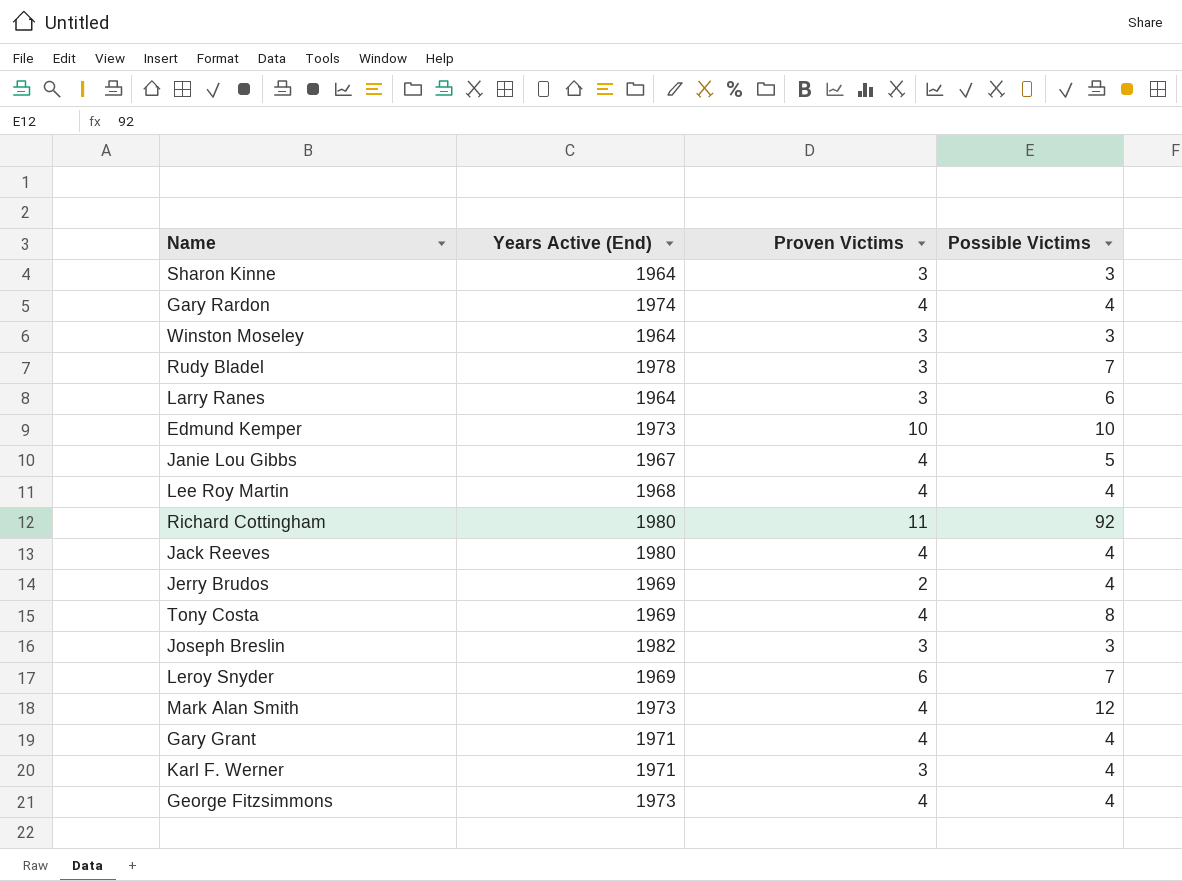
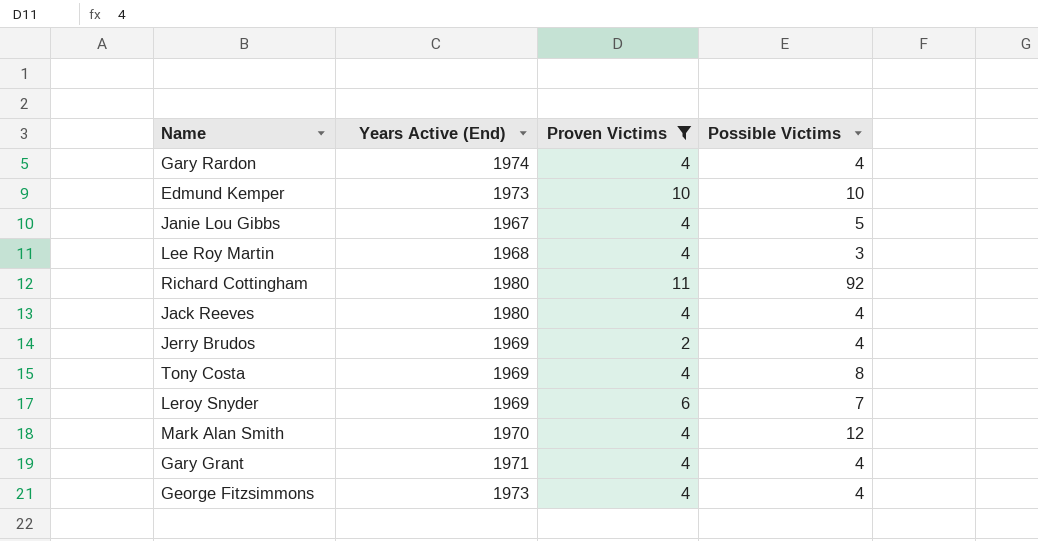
filter: none -> Proven Victims != 3
Lee Roy Martin | Possible Victims: 4 -> 3
Mark Alan Smith | Years Active (End): 1973 -> 1970

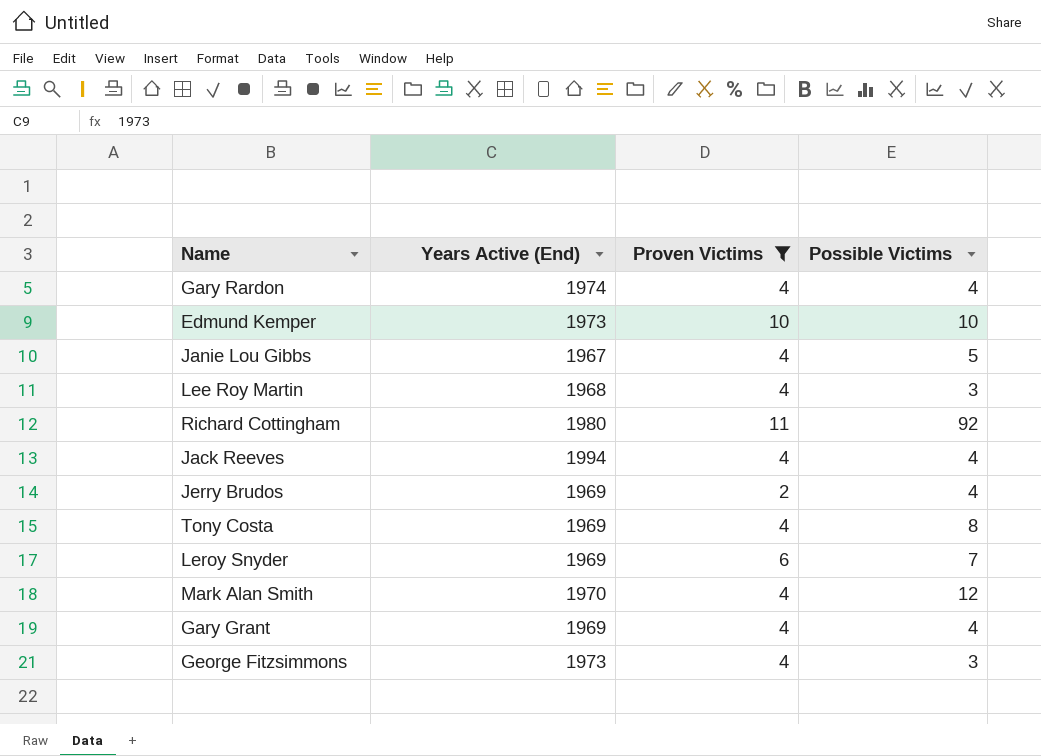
Jack Reeves | Years Active (End): 1980 -> 1994
Gary Grant | Years Active (End): 1971 -> 1969
George Fitzsimmons | Possible Victims: 4 -> 3

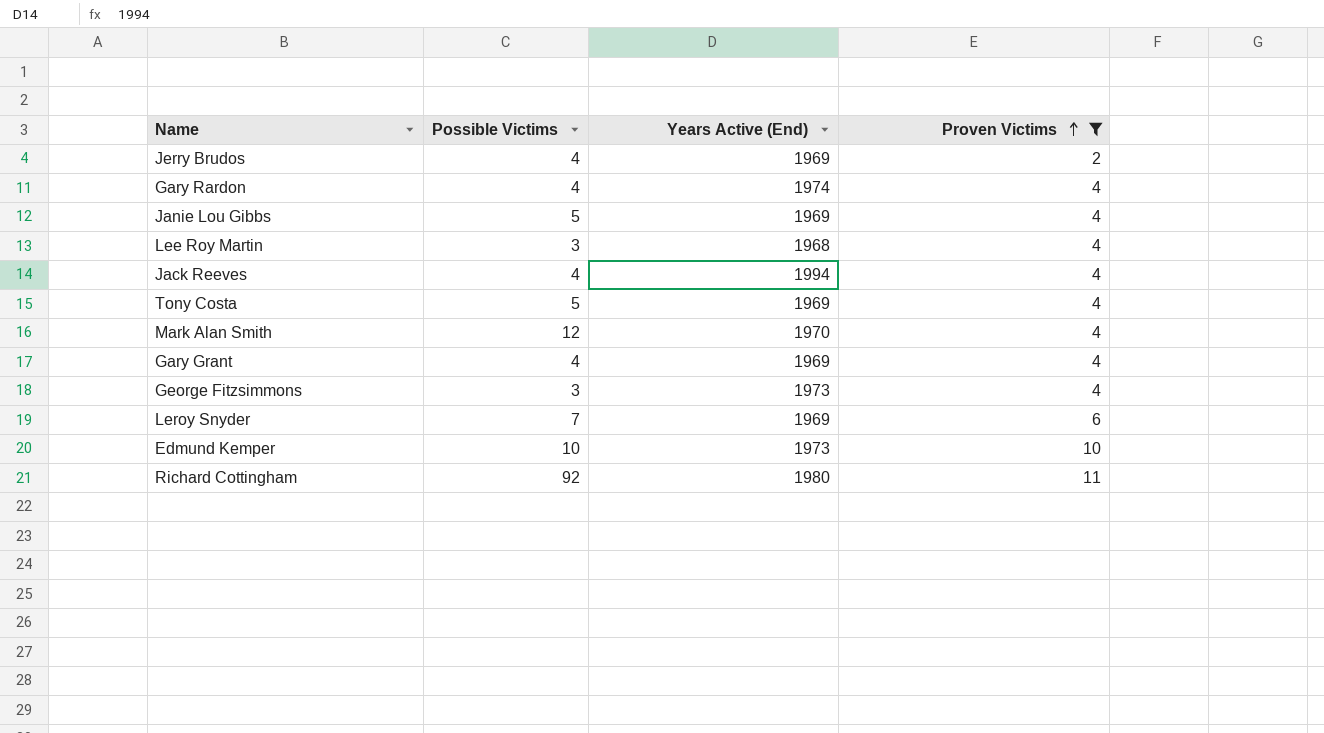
row order: none -> Proven Victims ascending
column Possible Victims | position: 4 -> 2
Janie Lou Gibbs | Years Active (End): 1967 -> 1969
Tony Costa | Possible Victims: 8 -> 5

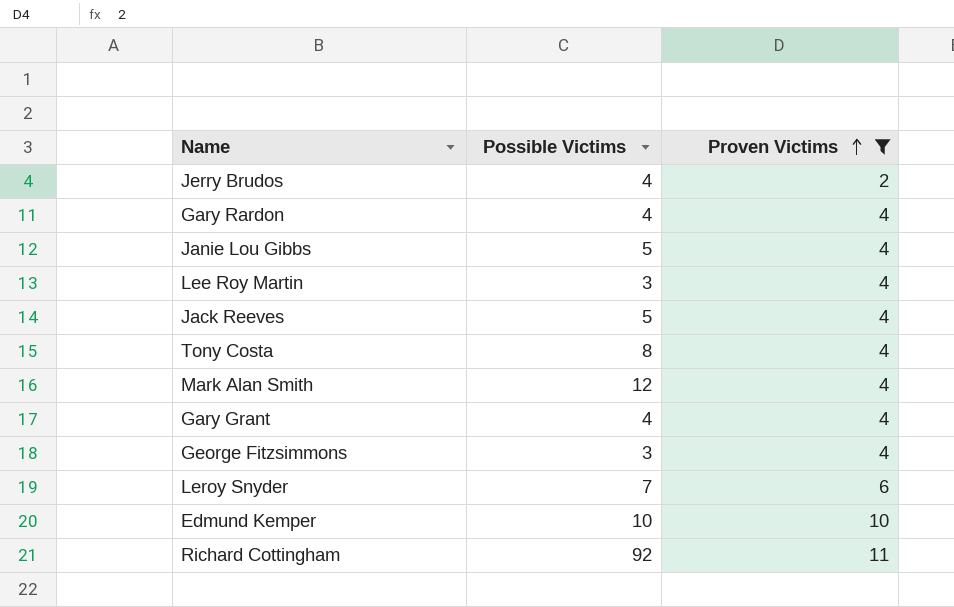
column Years Active (End) | position: 3 -> none
Jack Reeves | Possible Victims: 4 -> 5
Tony Costa | Possible Victims: 5 -> 8

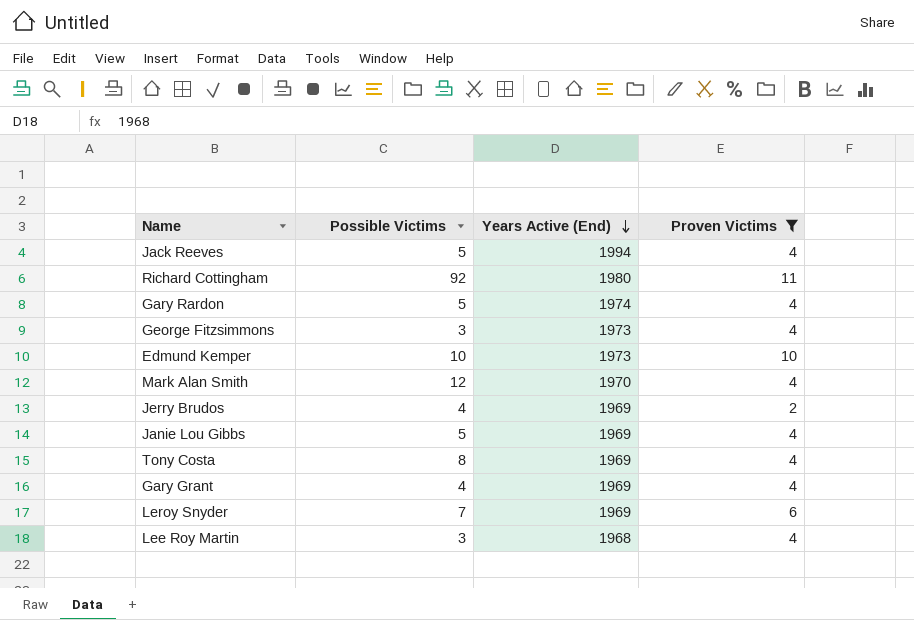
row order: Proven Victims ascending -> Years Active (End) descending
column Years Active (End) | position: none -> 3
Gary Rardon | Possible Victims: 4 -> 5

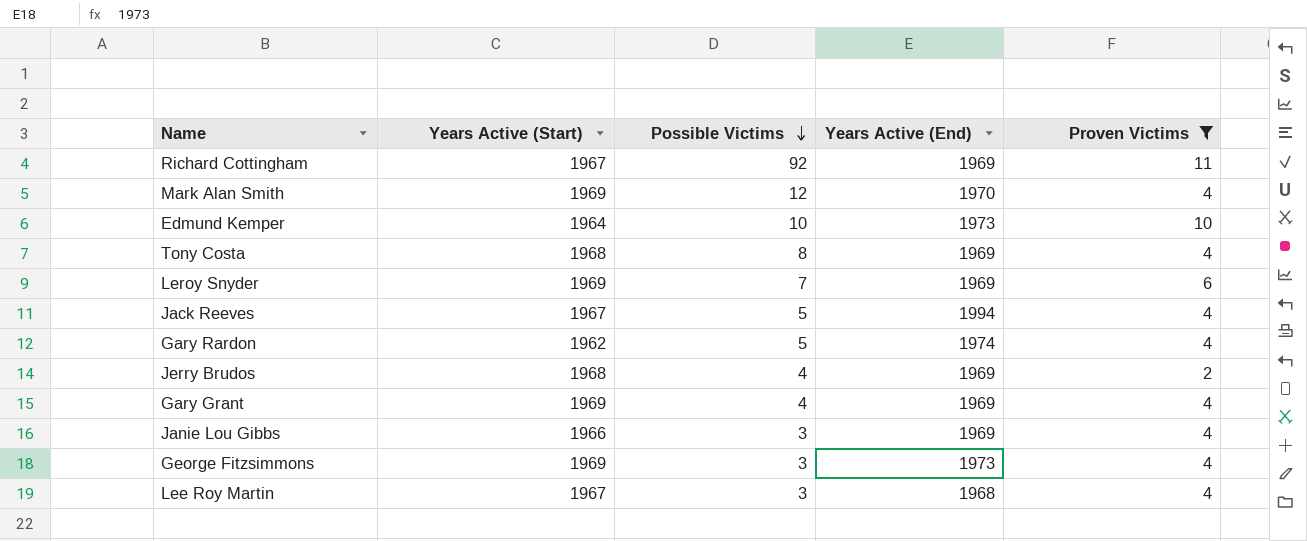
row order: Years Active (End) descending -> Possible Victims descending
column Years Active (Start) | position: none -> 2
Richard Cottingham | Years Active (End): 1980 -> 1969
Janie Lou Gibbs | Possible Victims: 5 -> 3

